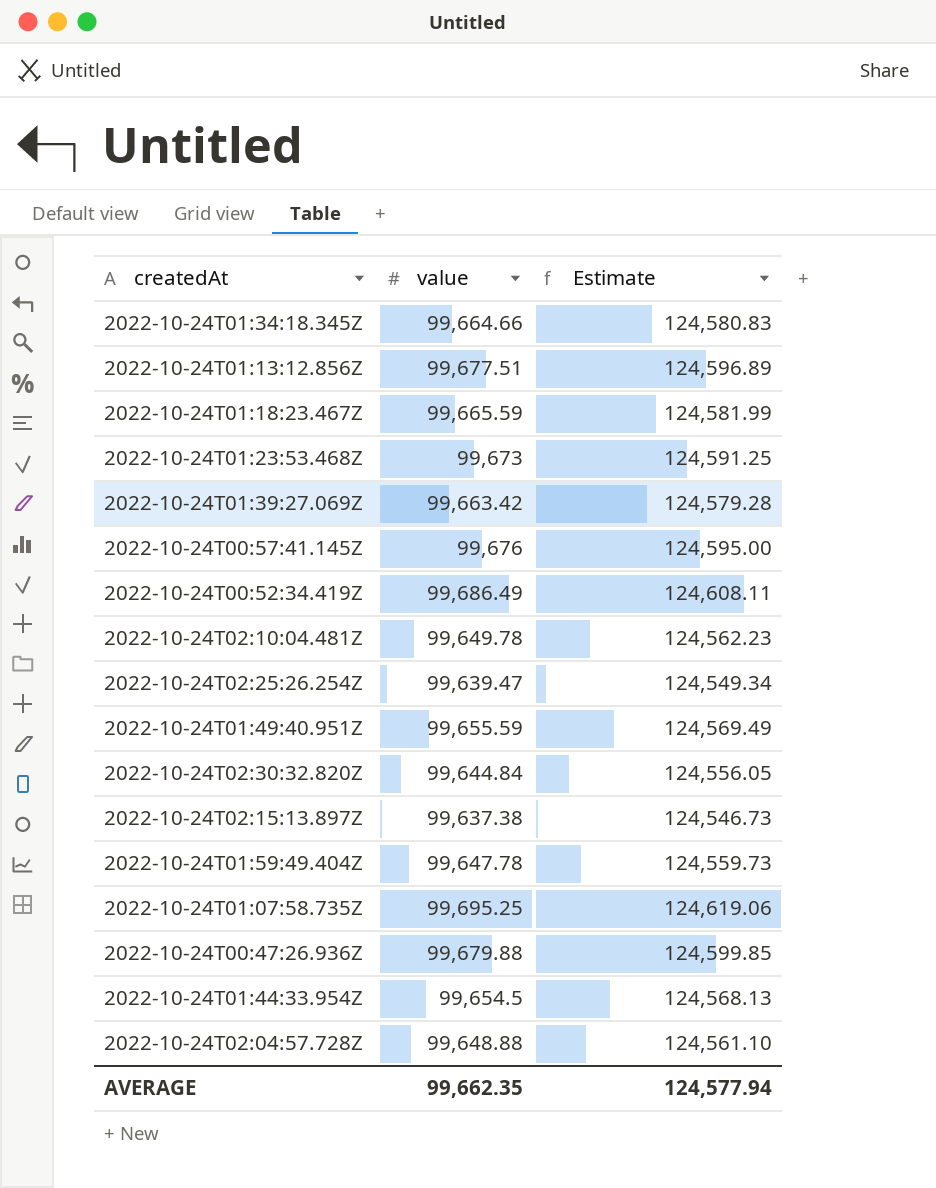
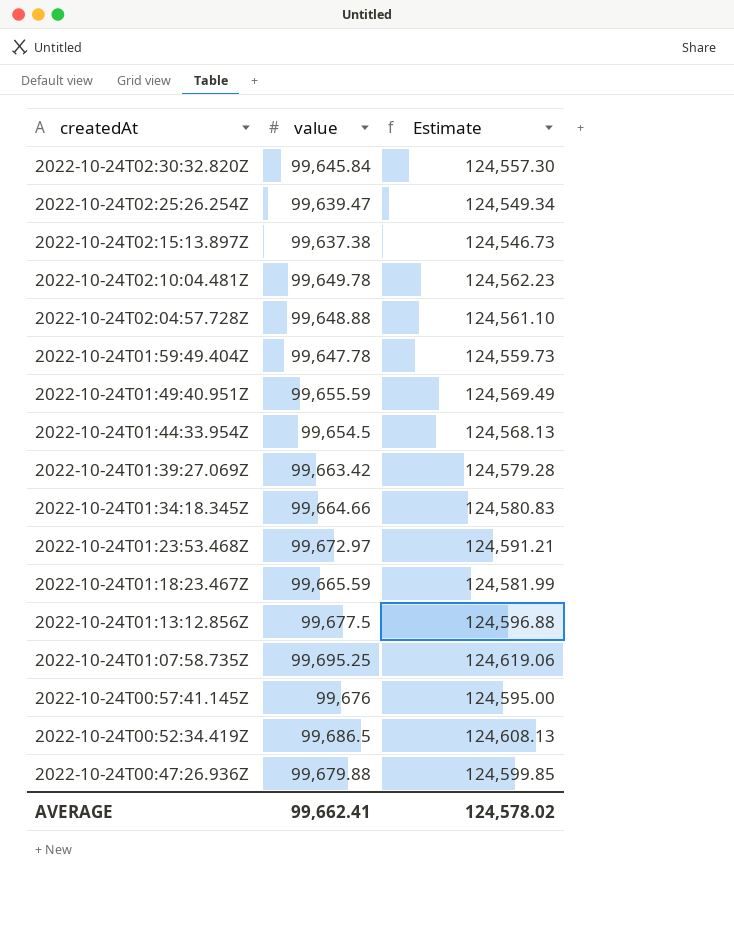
row order: none -> createdAt descending
2022-10-24T02:30:32.820Z | value: 99,644.84 -> 99,645.84
2022-10-24T02:30:32.820Z | Estimate: 124,556.05 -> 124,557.30
2022-10-24T01:23:53.468Z | value: 99,673 -> 99,672.97
2022-10-24T01:23:53.468Z | Estimate: 124,591.25 -> 124,591.21
2022-10-24T01:13:12.856Z | value: 99,677.51 -> 99,677.5
2022-10-24T01:13:12.856Z | Estimate: 124,596.89 -> 124,596.88
2022-10-24T00:52:34.419Z | value: 99,686.49 -> 99,686.5
2022-10-24T00:52:34.419Z | Estimate: 124,608.11 -> 124,608.13
AVERAGE | value: 99,662.35 -> 99,662.41
AVERAGE | Estimate: 124,577.94 -> 124,578.02

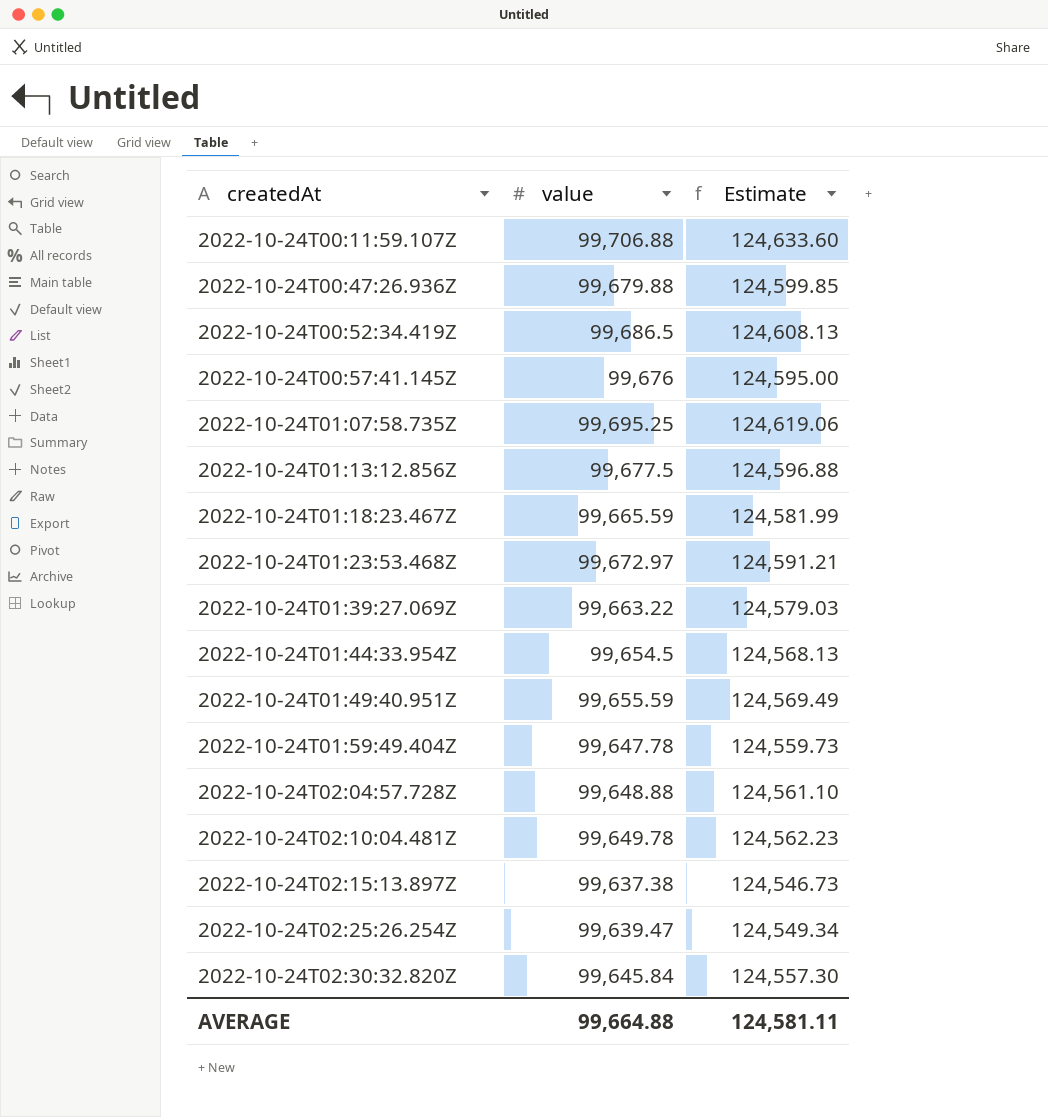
row order: createdAt descending -> createdAt ascending
row 2022-10-24T01:34:18.345Z: 99,664.66 | 124,580.83 -> none
row 2022-10-24T00:11:59.107Z: none -> 99,706.88 | 124,633.60
2022-10-24T01:39:27.069Z | value: 99,663.42 -> 99,663.22
2022-10-24T01:39:27.069Z | Estimate: 124,579.28 -> 124,579.03
AVERAGE | value: 99,662.41 -> 99,664.88
AVERAGE | Estimate: 124,578.02 -> 124,581.11

